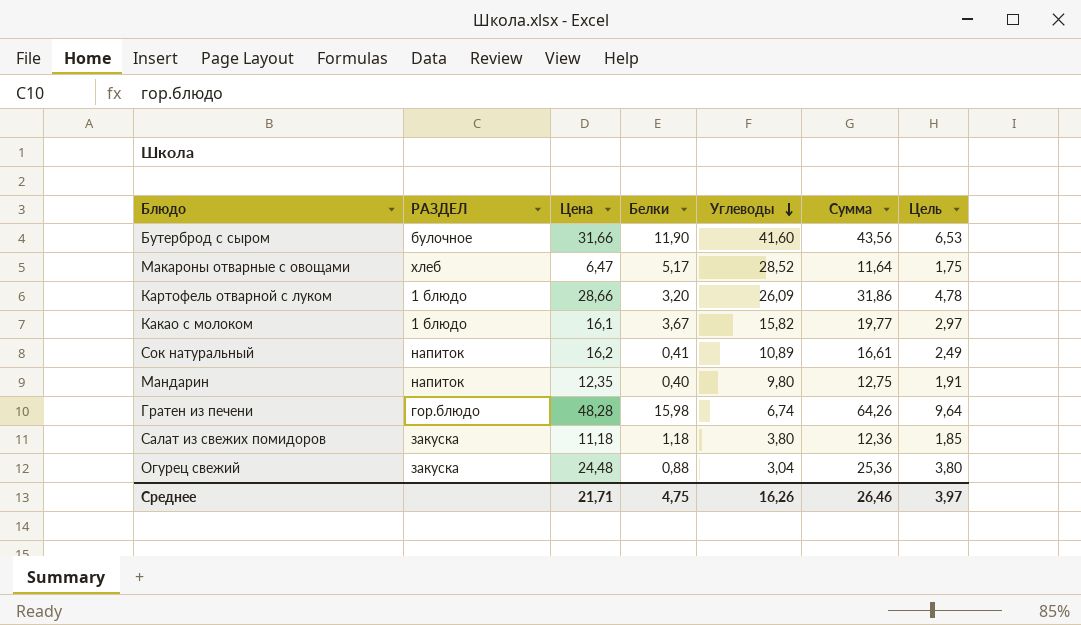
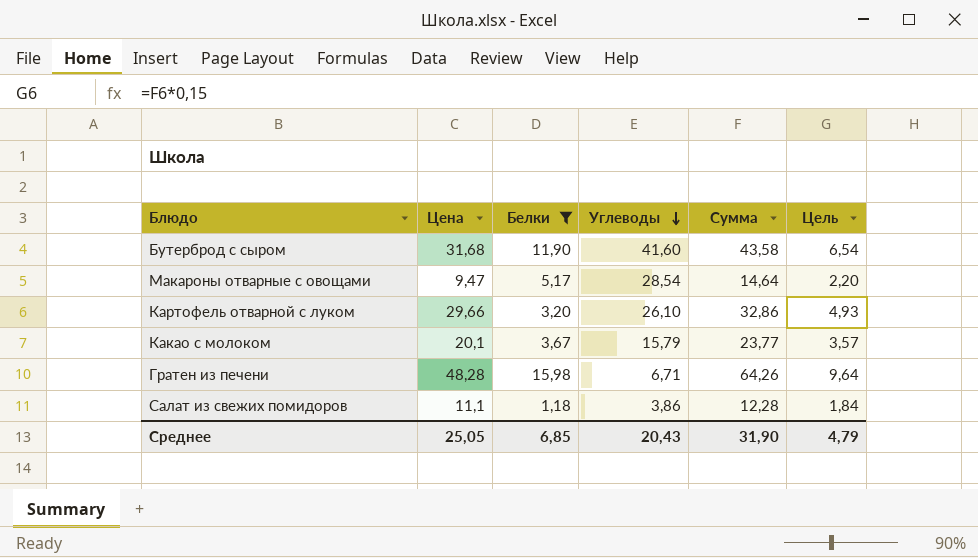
filter: none -> Белки >= 1,18
column РАЗДЕЛ | position: 2 -> none
Бутерброд с сыром | Цена: 31,66 -> 31,68
Бутерброд с сыром | Сумма: 43,56 -> 43,58
Бутерброд с сыром | Цель: 6,53 -> 6,54
Макароны отварные с овощами | Цена: 6,47 -> 9,47
Макароны отварные с овощами | Углеводы: 28,52 -> 28,54
Макароны отварные с овощами | Сумма: 11,64 -> 14,64
Макароны отварные с овощами | Цель: 1,75 -> 2,20
Картофель отварной с луком | Цена: 28,66 -> 29,66
Картофель отварной с луком | Углеводы: 26,09 -> 26,10
Картофель отварной с луком | Сумма: 31,86 -> 32,86
Картофель отварной с луком | Цель: 4,78 -> 4,93
Какао с молоком | Цена: 16,1 -> 20,1
Какао с молоком | Углеводы: 15,82 -> 15,79
Какао с молоком | Сумма: 19,77 -> 23,77
Какао с молоком | Цель: 2,97 -> 3,57
Гратен из печени | Углеводы: 6,74 -> 6,71
Салат из свежих помидоров | Цена: 11,18 -> 11,1
Салат из свежих помидоров | Углеводы: 3,80 -> 3,86
Салат из свежих помидоров | Сумма: 12,36 -> 12,28
Салат из свежих помидоров | Цель: 1,85 -> 1,84
Среднее | Цена: 21,71 -> 25,05
Среднее | Белки: 4,75 -> 6,85
Среднее | Углеводы: 16,26 -> 20,43
Среднее | Сумма: 26,46 -> 31,90
Среднее | Цель: 3,97 -> 4,79

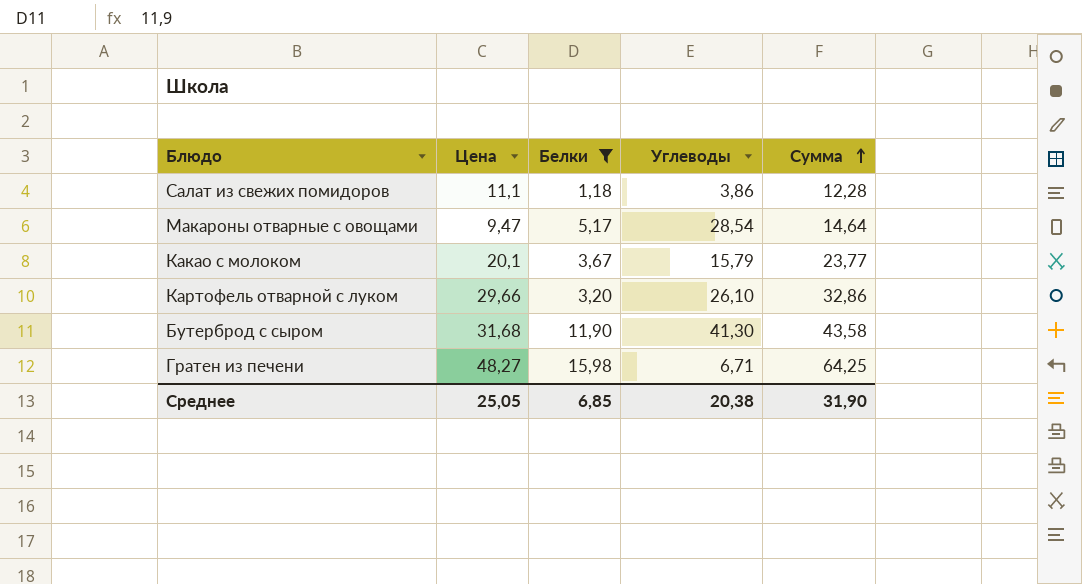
row order: Углеводы descending -> Сумма ascending
column Цель | formula: [Сумма] * 0,15 -> none
Бутерброд с сыром | Углеводы: 41,60 -> 41,30
Гратен из печени | Цена: 48,28 -> 48,27
Гратен из печени | Сумма: 64,26 -> 64,25
Среднее | Углеводы: 20,43 -> 20,38

